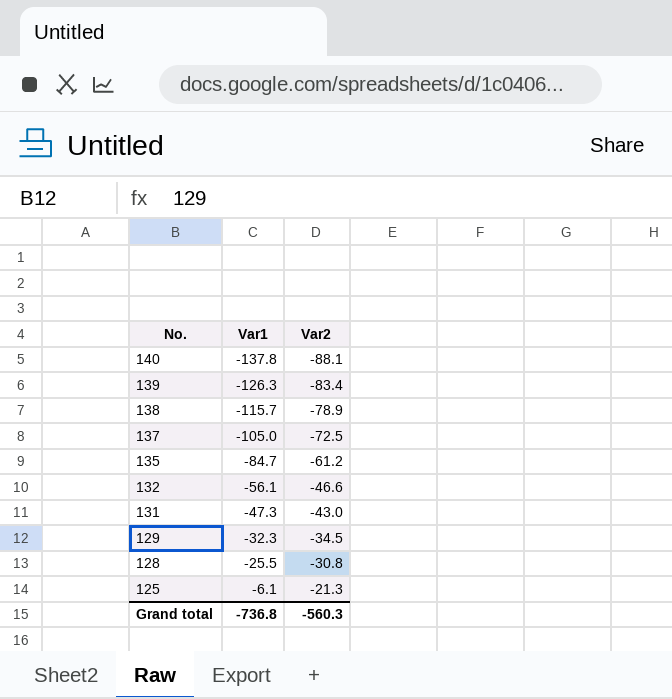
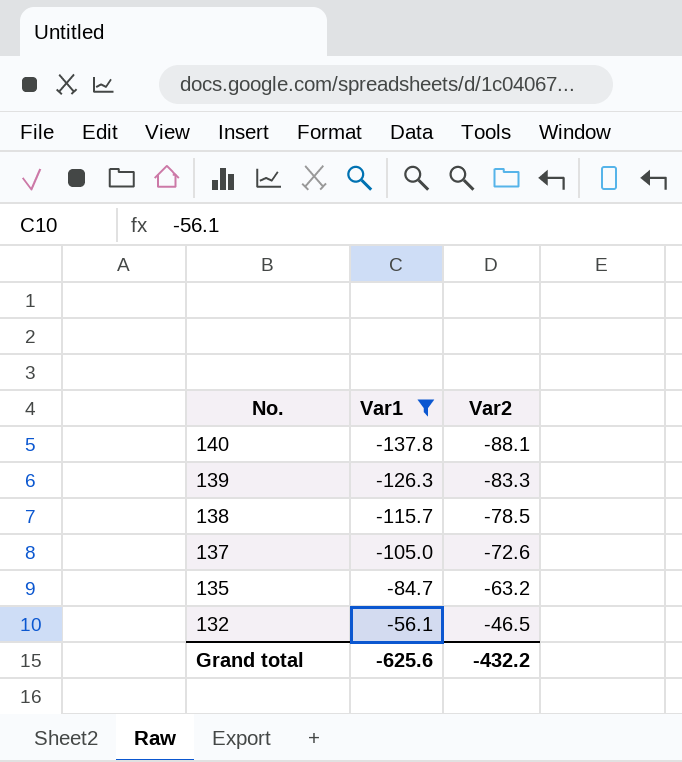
filter: none -> Var1 <= -56.1
139 | Var2: -83.4 -> -83.3
138 | Var2: -78.9 -> -78.5
137 | Var2: -72.5 -> -72.6
135 | Var2: -61.2 -> -63.2
132 | Var2: -46.6 -> -46.5
Grand total | Var1: -736.8 -> -625.6
Grand total | Var2: -560.3 -> -432.2

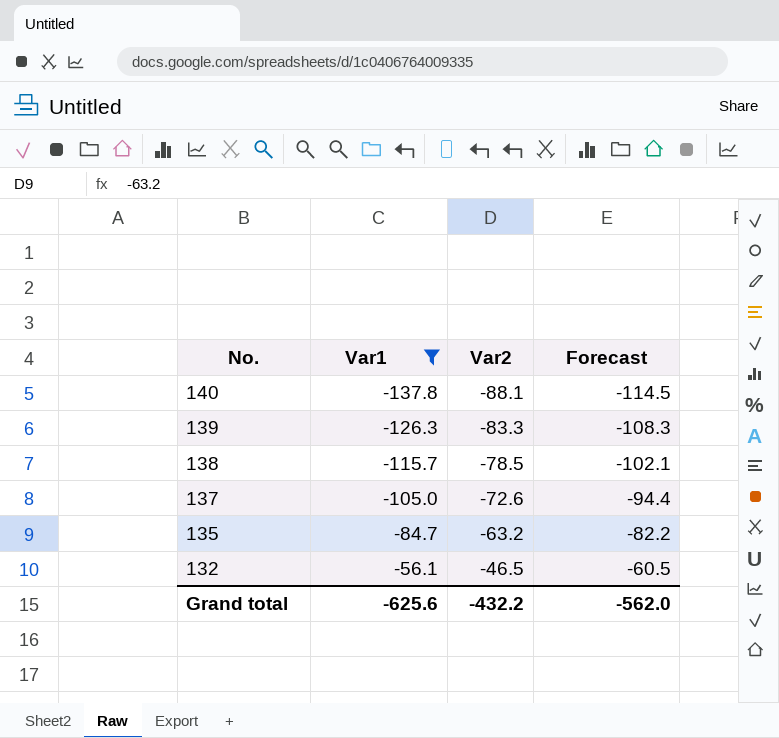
column Forecast | formula: none -> [Var2] * 1.3

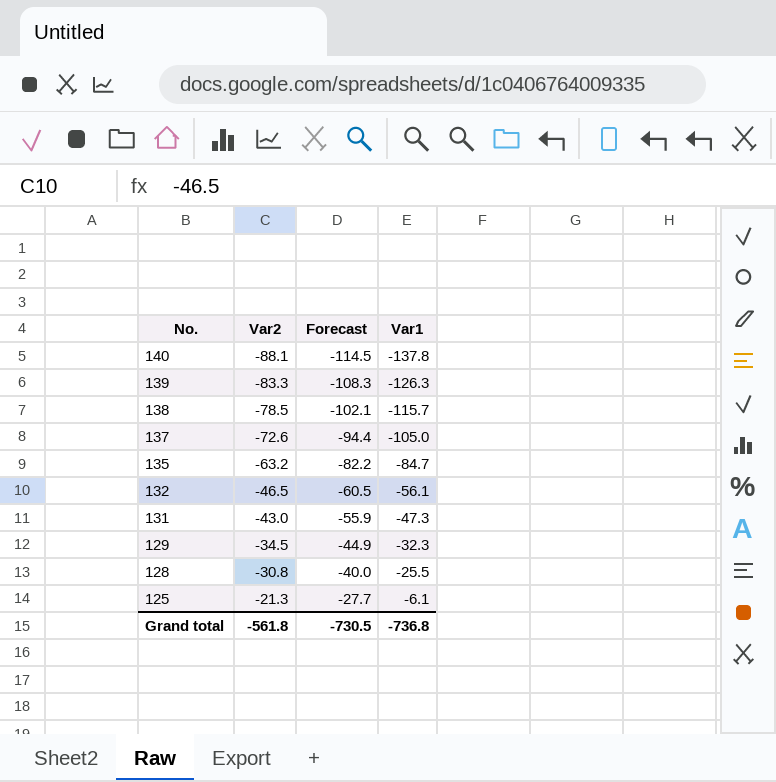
filter: Var1 <= -56.1 -> none
column Var1 | position: 2 -> 4
Grand total | Var2: -432.2 -> -561.8
Grand total | Forecast: -562.0 -> -730.5
Grand total | Var1: -625.6 -> -736.8

